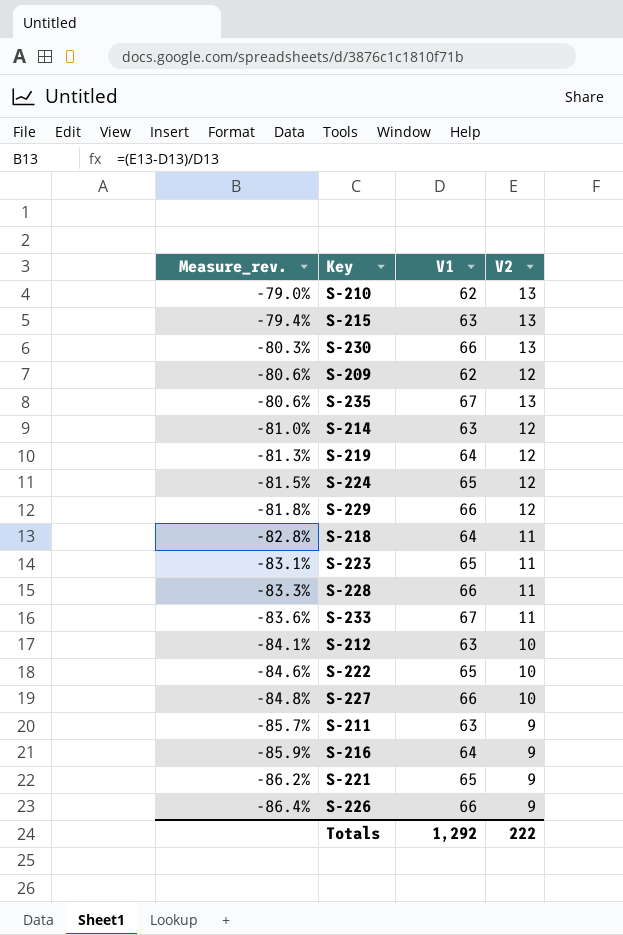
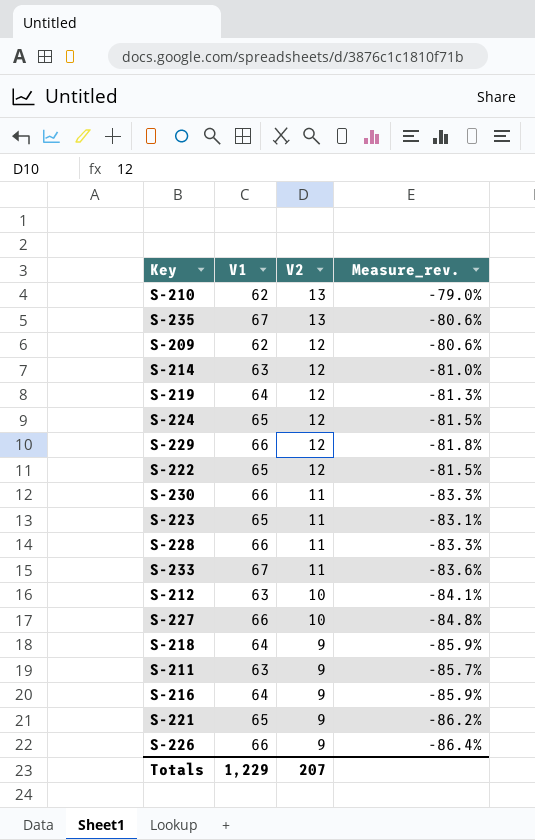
row order: Measure_rev. descending -> V2 descending
column Measure_rev. | position: 1 -> 4
row S-215: -79.4% | 63 | 13 -> none
S-222 | V2: 10 -> 12
S-222 | Measure_rev.: -84.6% -> -81.5%
S-230 | V2: 13 -> 11
S-230 | Measure_rev.: -80.3% -> -83.3%
S-218 | V2: 11 -> 9
S-218 | Measure_rev.: -82.8% -> -85.9%
Totals | V1: 1,292 -> 1,229
Totals | V2: 222 -> 207

